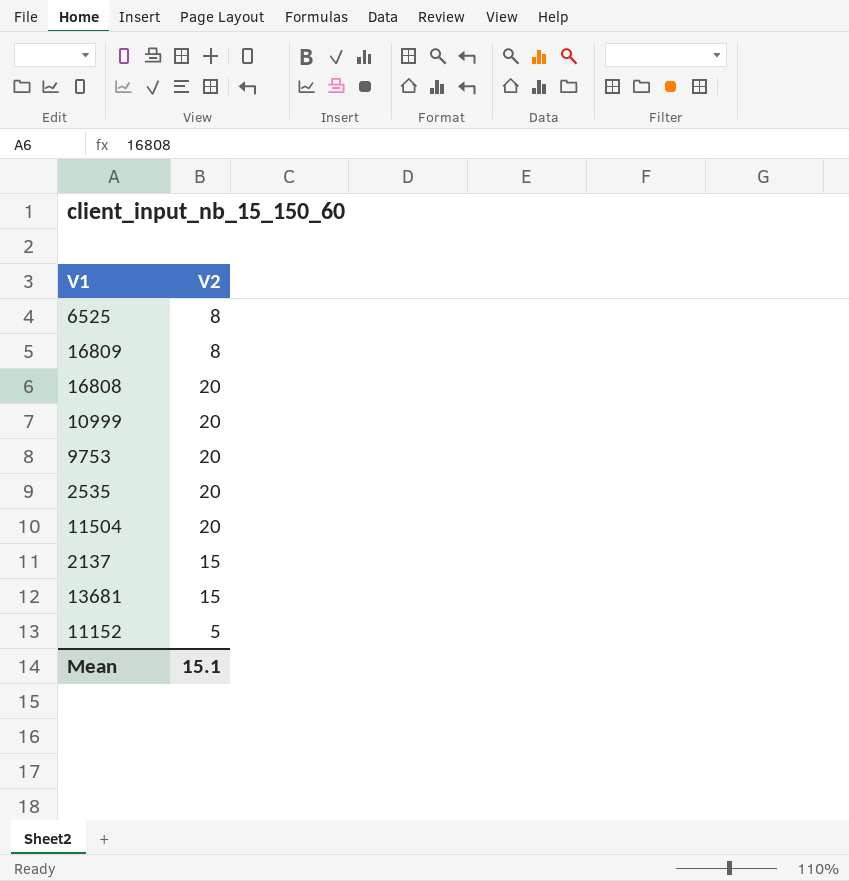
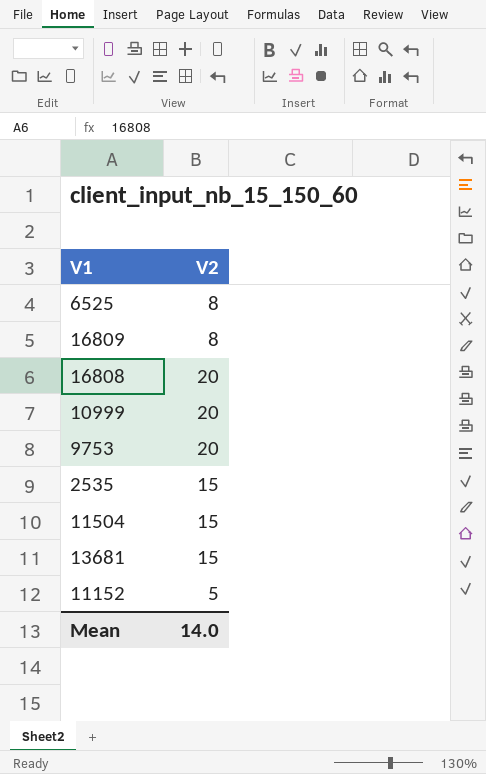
row 2137: 15 -> none
2535 | V2: 20 -> 15
11504 | V2: 20 -> 15
Mean | V2: 15.1 -> 14.0

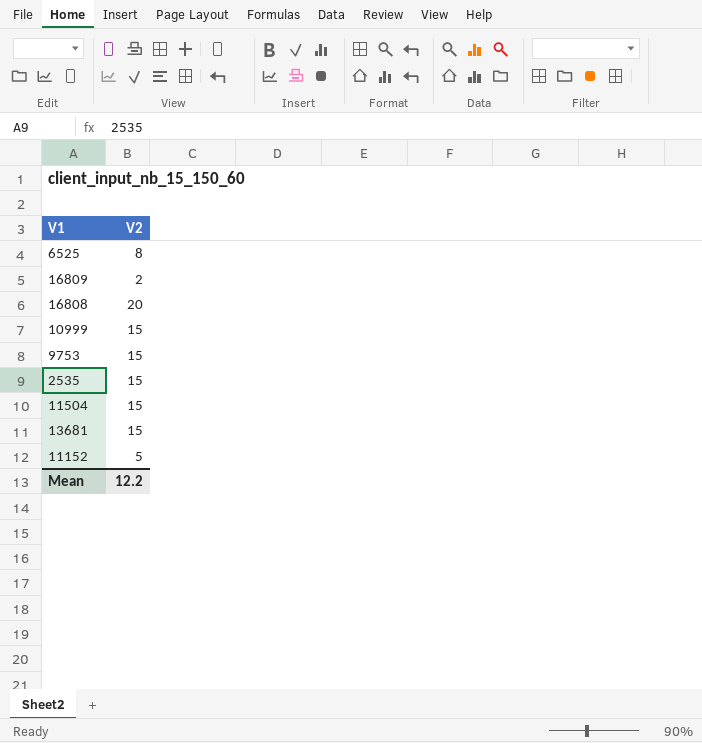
16809 | V2: 8 -> 2
10999 | V2: 20 -> 15
9753 | V2: 20 -> 15
Mean | V2: 14.0 -> 12.2

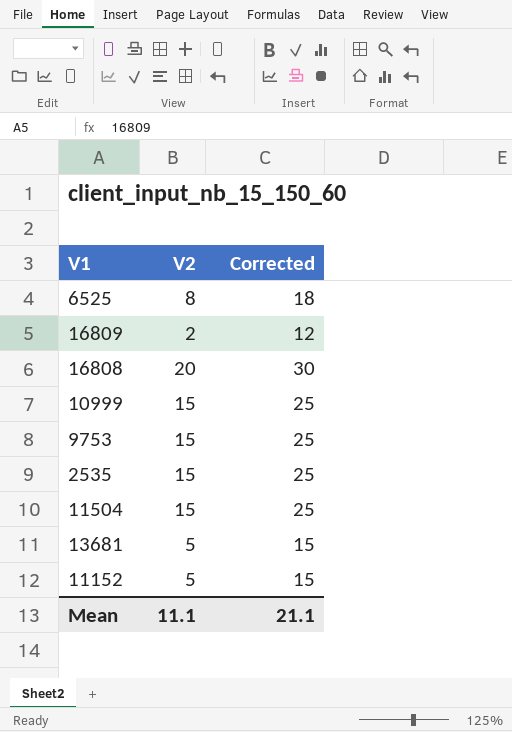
column Corrected | formula: none -> [V2] + 10
13681 | V2: 15 -> 5
Mean | V2: 12.2 -> 11.1

